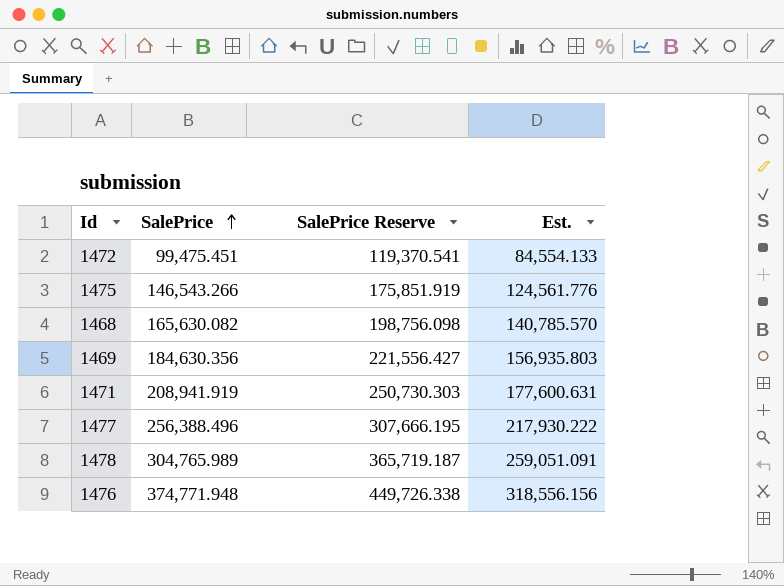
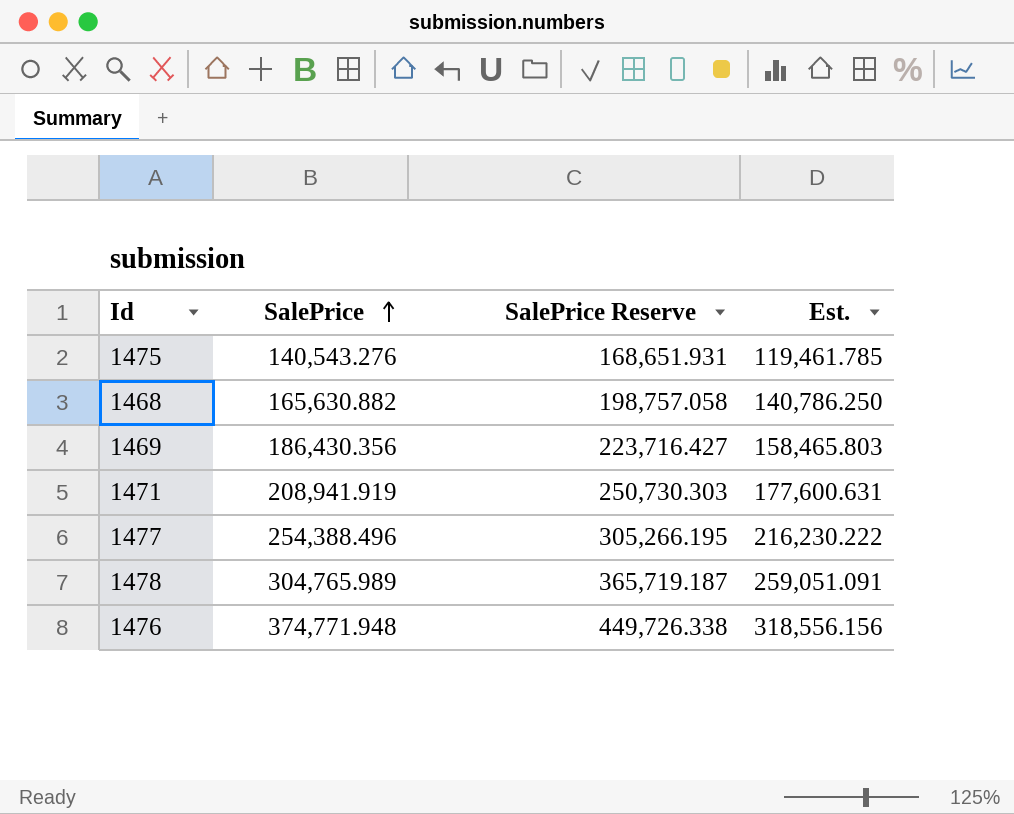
row 1472: 99,475.451 | 119,370.541 | 84,554.133 -> none
1475 | SalePrice: 146,543.266 -> 140,543.276
1475 | SalePrice Reserve: 175,851.919 -> 168,651.931
1475 | Est.: 124,561.776 -> 119,461.785
1468 | SalePrice: 165,630.082 -> 165,630.882
1468 | SalePrice Reserve: 198,756.098 -> 198,757.058
1468 | Est.: 140,785.570 -> 140,786.250
1469 | SalePrice: 184,630.356 -> 186,430.356
1469 | SalePrice Reserve: 221,556.427 -> 223,716.427
1469 | Est.: 156,935.803 -> 158,465.803
1477 | SalePrice: 256,388.496 -> 254,388.496
1477 | SalePrice Reserve: 307,666.195 -> 305,266.195
1477 | Est.: 217,930.222 -> 216,230.222

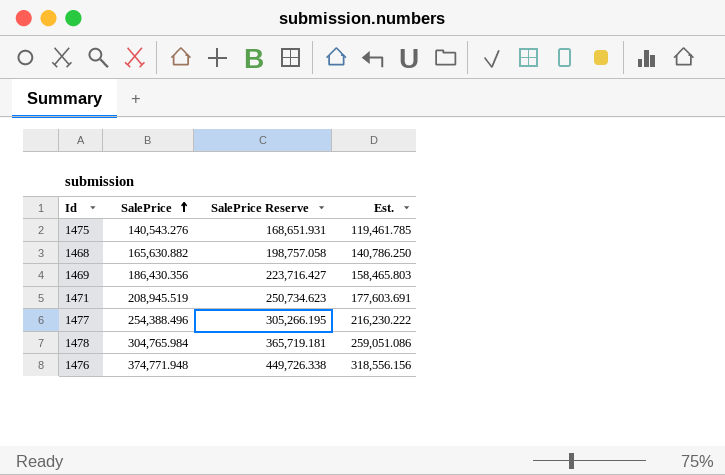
1471 | SalePrice: 208,941.919 -> 208,945.519
1471 | SalePrice Reserve: 250,730.303 -> 250,734.623
1471 | Est.: 177,600.631 -> 177,603.691
1478 | SalePrice: 304,765.989 -> 304,765.984
1478 | SalePrice Reserve: 365,719.187 -> 365,719.181
1478 | Est.: 259,051.091 -> 259,051.086

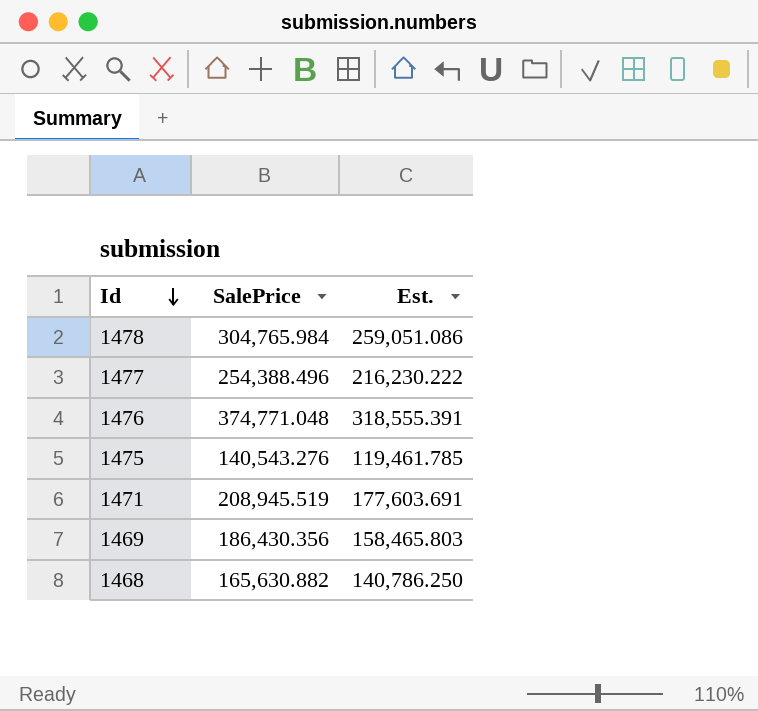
row order: SalePrice ascending -> Id descending
column SalePrice Reserve | formula: [SalePrice] * 1.2 -> none
1476 | SalePrice: 374,771.948 -> 374,771.048
1476 | Est.: 318,556.156 -> 318,555.391

